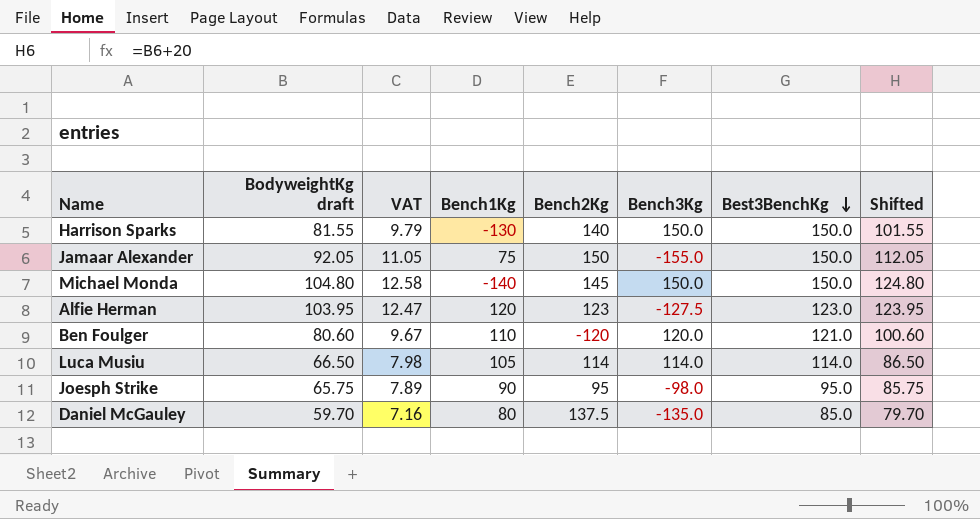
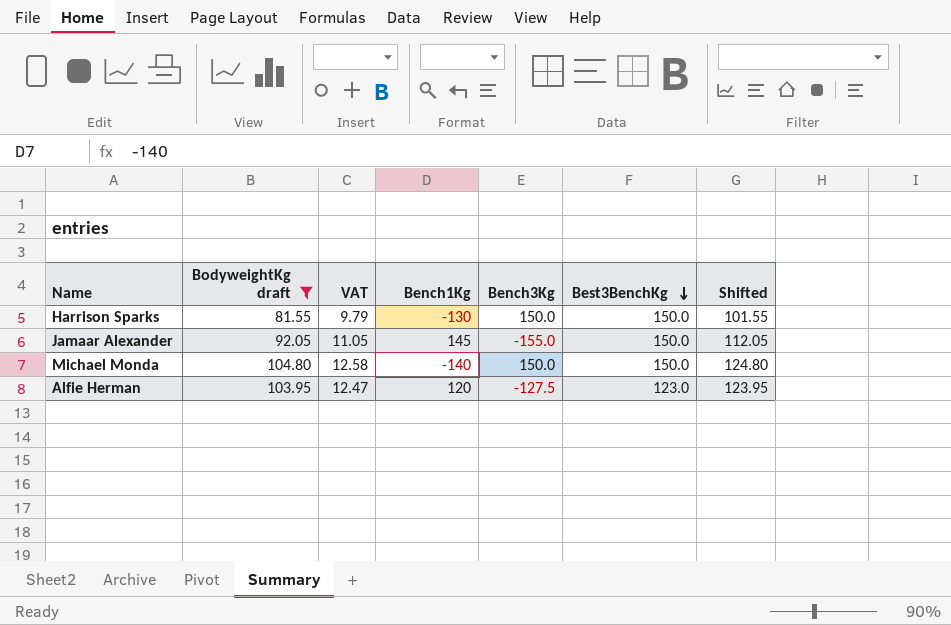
filter: none -> BodyweightKg draft >= 81.55
column Bench2Kg | position: 5 -> none
Jamaar Alexander | Bench1Kg: 75 -> 145

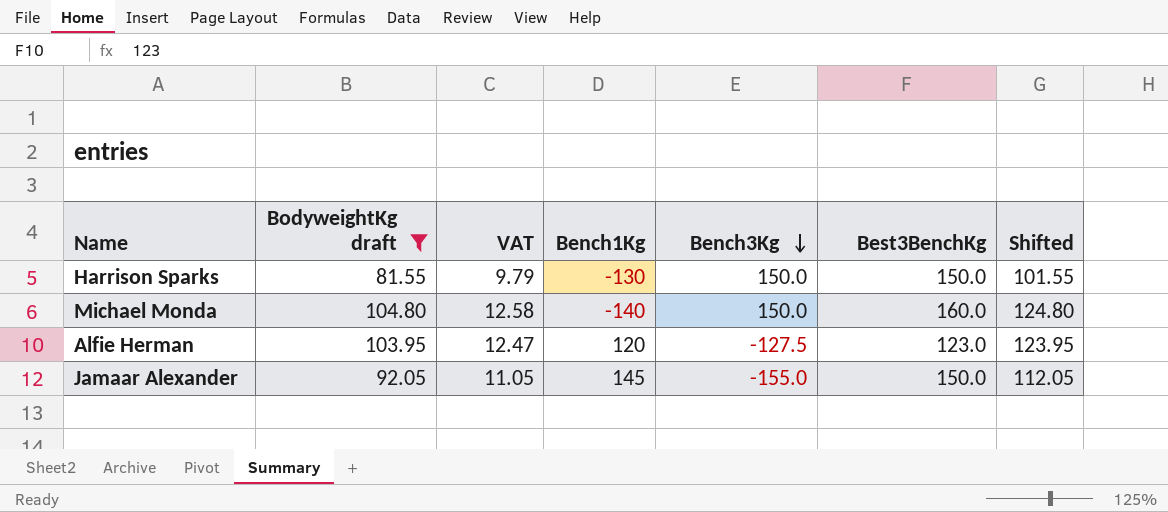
row order: Best3BenchKg descending -> Bench3Kg descending
Michael Monda | Best3BenchKg: 150.0 -> 160.0

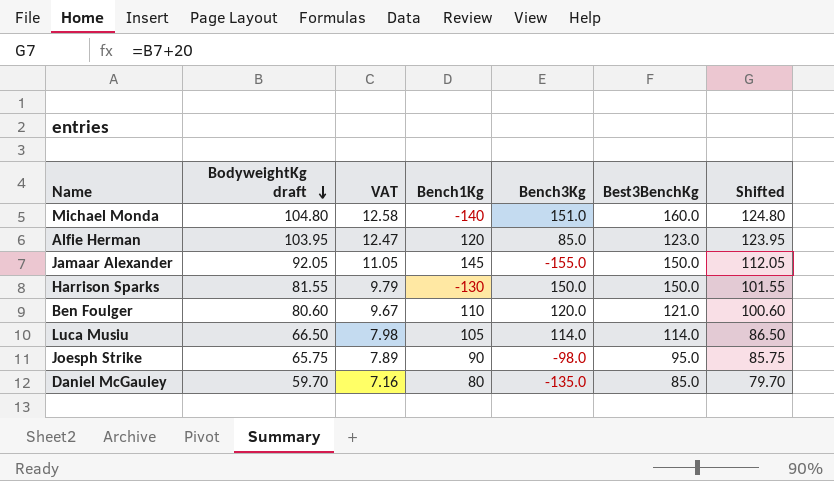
filter: BodyweightKg draft >= 81.55 -> none
row order: Bench3Kg descending -> BodyweightKg draft descending
Michael Monda | Bench3Kg: 150.0 -> 151.0
Alfie Herman | Bench3Kg: -127.5 -> 85.0

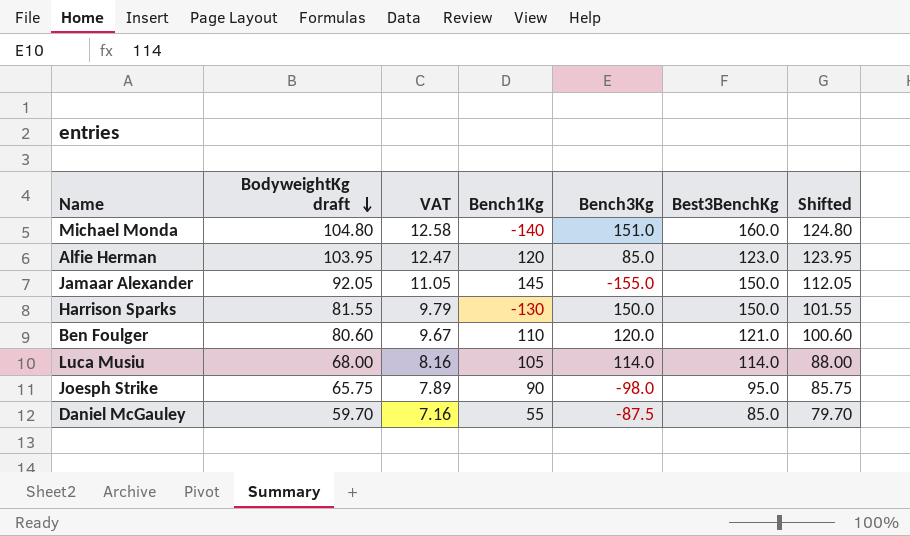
Luca Musiu | BodyweightKg draft: 66.50 -> 68.00
Luca Musiu | VAT: 7.98 -> 8.16
Luca Musiu | Shifted: 86.50 -> 88.00
Daniel McGauley | Bench1Kg: 80 -> 55
Daniel McGauley | Bench3Kg: -135.0 -> -87.5

